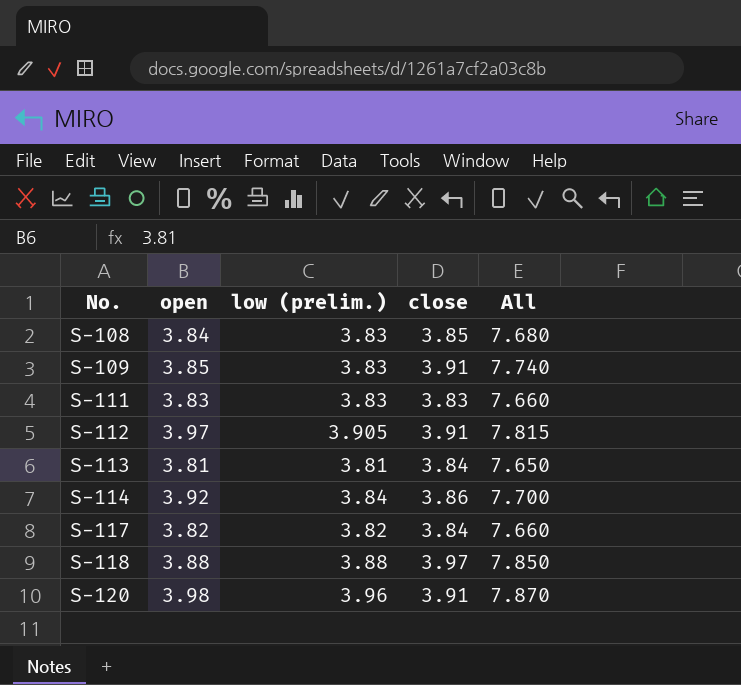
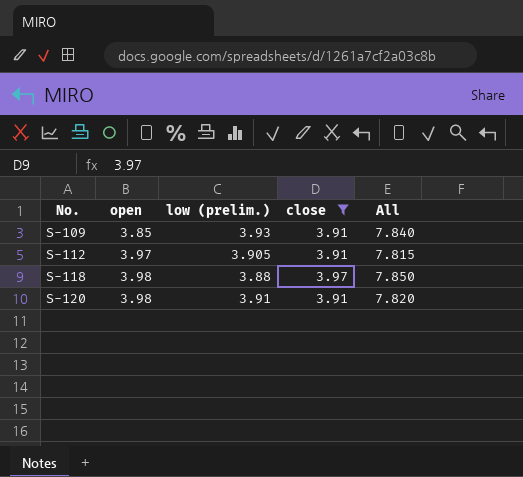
filter: none -> close >= 3.91
S-109 | low (prelim.): 3.83 -> 3.93
S-109 | All: 7.740 -> 7.840
S-118 | open: 3.88 -> 3.98
S-120 | low (prelim.): 3.96 -> 3.91
S-120 | All: 7.870 -> 7.820

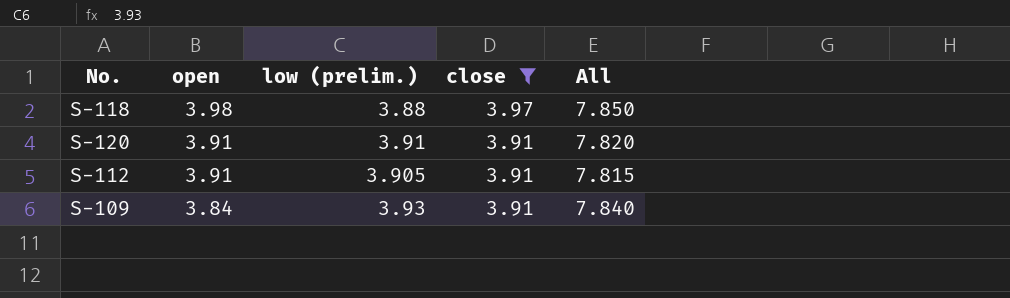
row order: No. ascending -> open descending
S-120 | open: 3.98 -> 3.91
S-112 | open: 3.97 -> 3.91
S-109 | open: 3.85 -> 3.84

